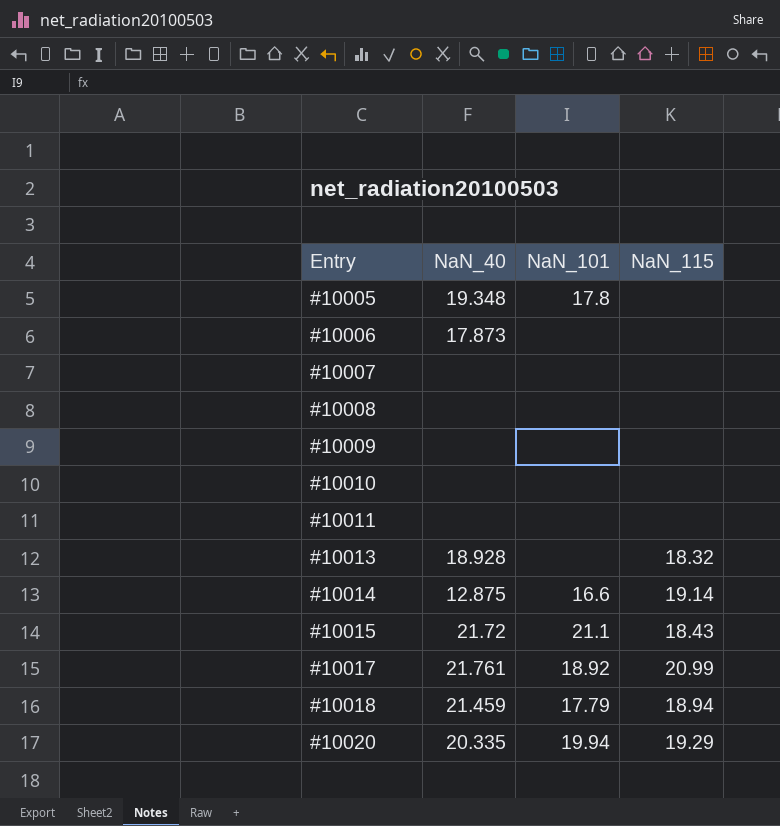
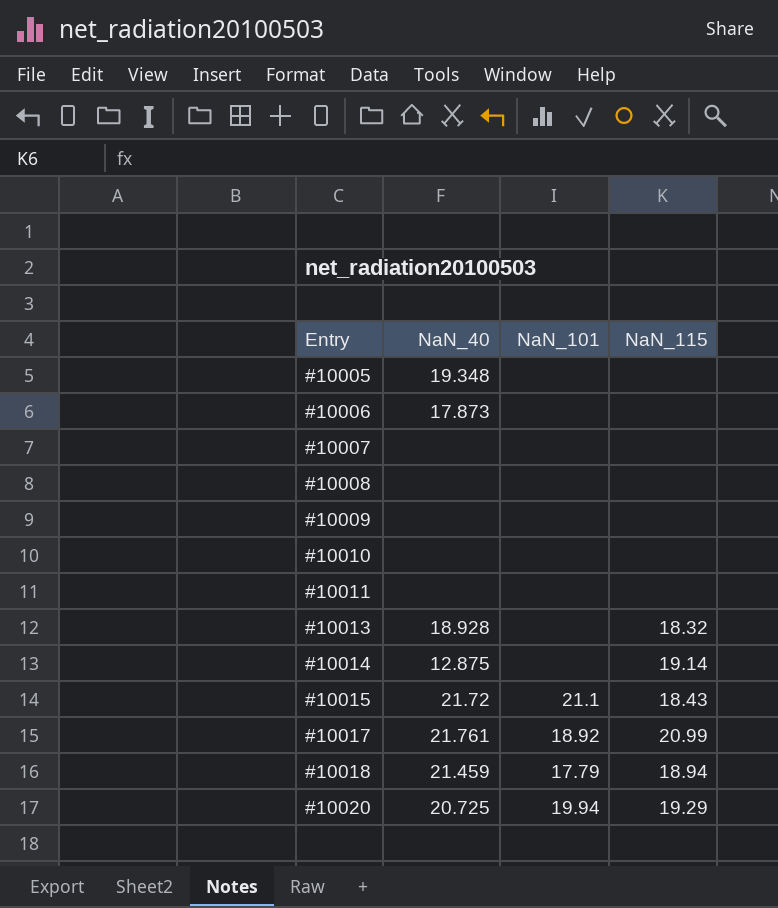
#10005 | NaN_101: 17.8 -> none
#10014 | NaN_101: 16.6 -> none
#10020 | NaN_40: 20.335 -> 20.725

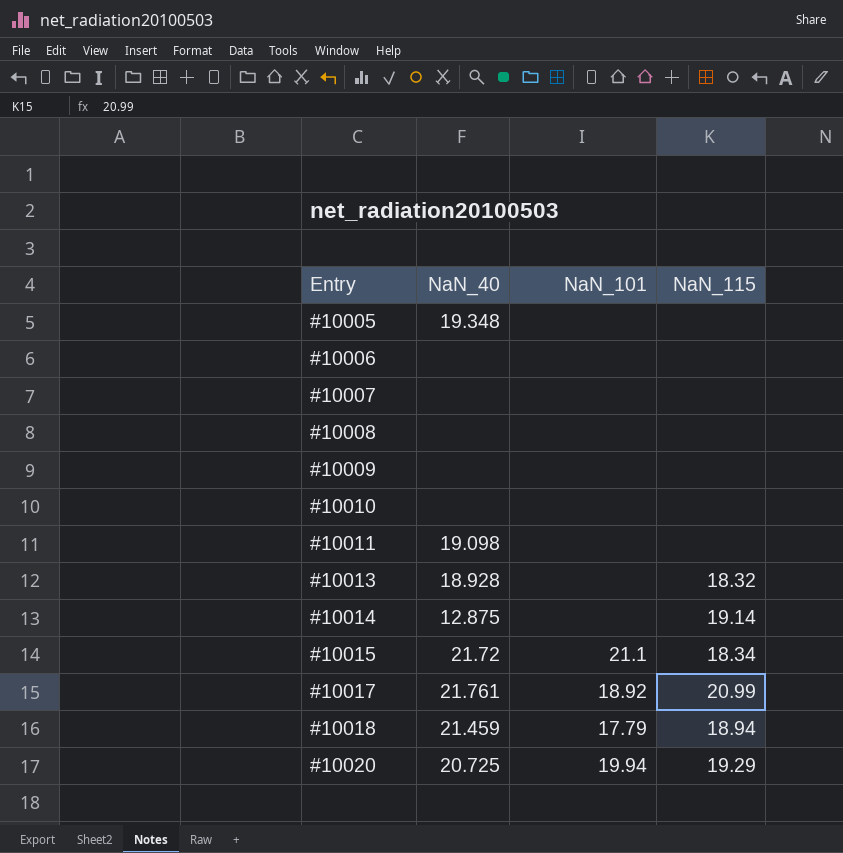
#10006 | NaN_40: 17.873 -> none
#10011 | NaN_40: none -> 19.098
#10015 | NaN_115: 18.43 -> 18.34

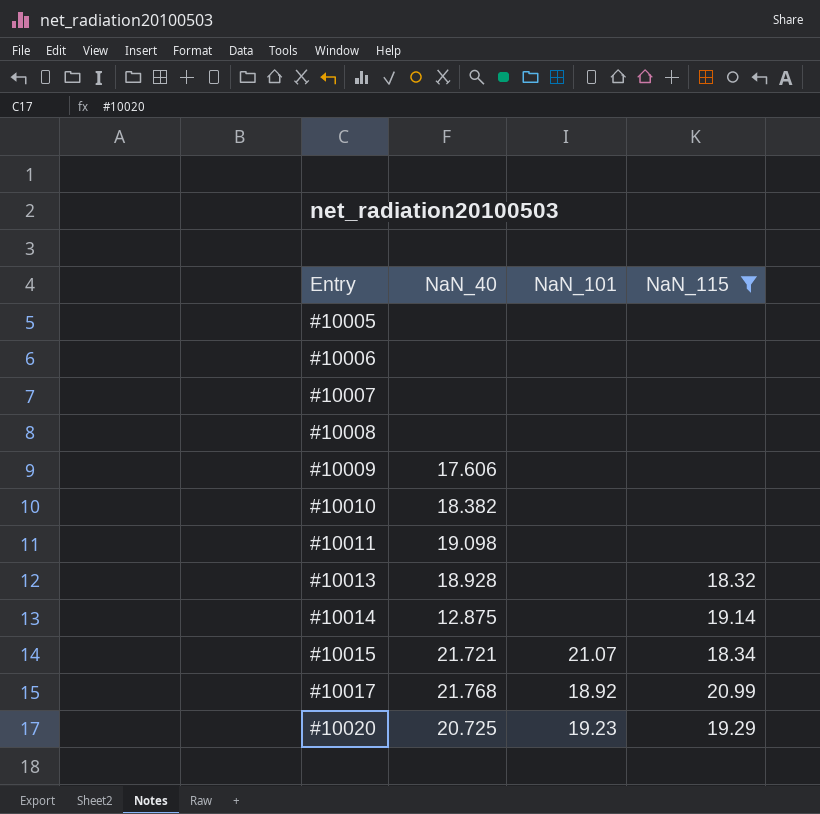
filter: none -> NaN_115 != 18.94
#10005 | NaN_40: 19.348 -> none
#10009 | NaN_40: none -> 17.606
#10010 | NaN_40: none -> 18.382
#10015 | NaN_40: 21.72 -> 21.721
#10015 | NaN_101: 21.1 -> 21.07
#10017 | NaN_40: 21.761 -> 21.768
#10020 | NaN_101: 19.94 -> 19.23

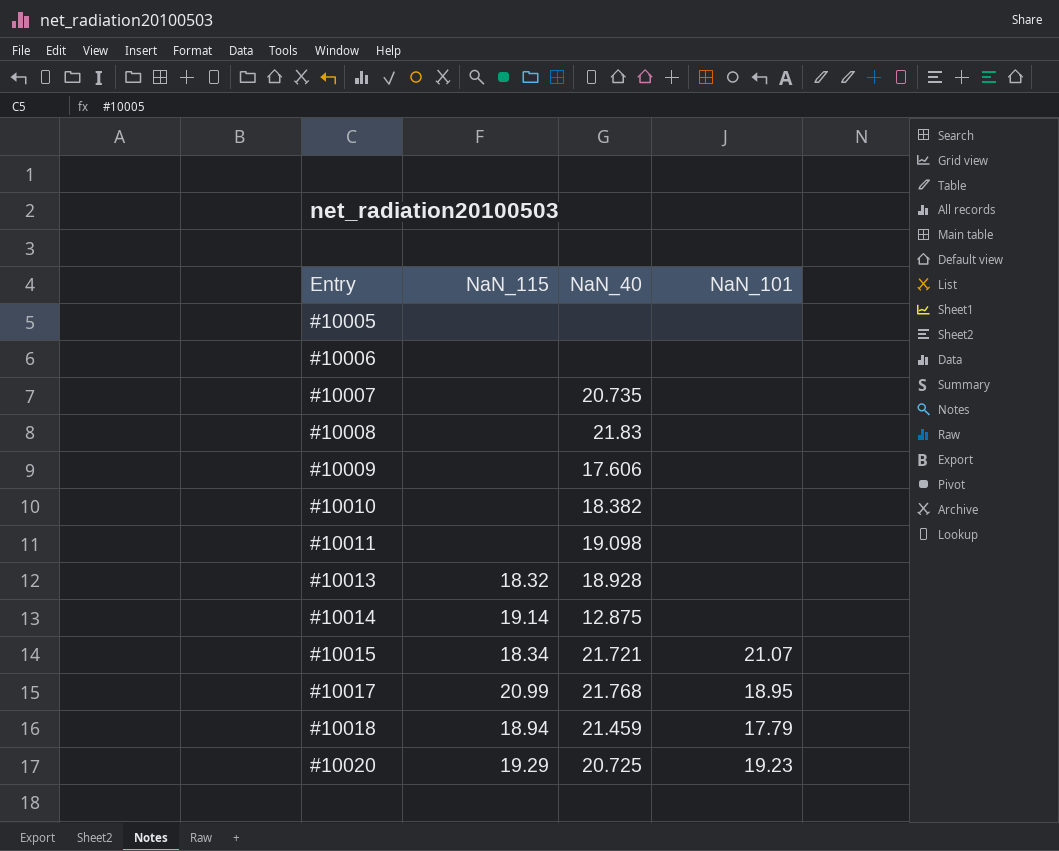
filter: NaN_115 != 18.94 -> none
column NaN_115 | position: 4 -> 2
#10007 | NaN_40: none -> 20.735
#10008 | NaN_40: none -> 21.83
#10017 | NaN_101: 18.92 -> 18.95

